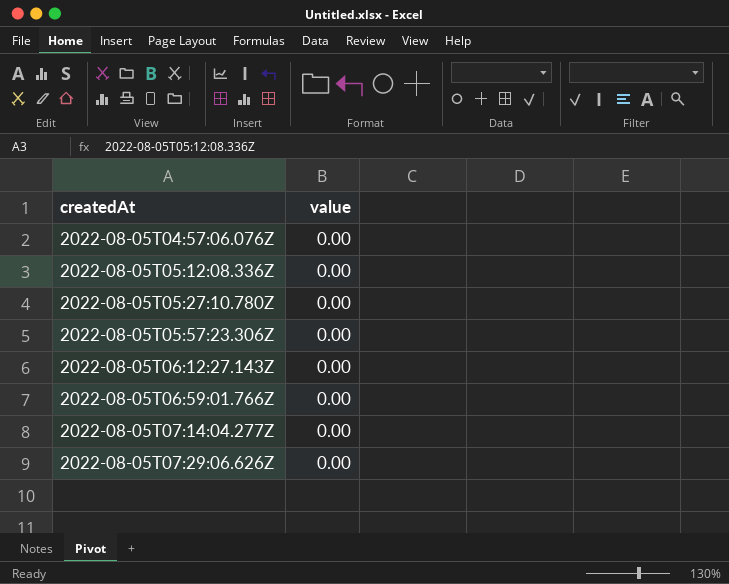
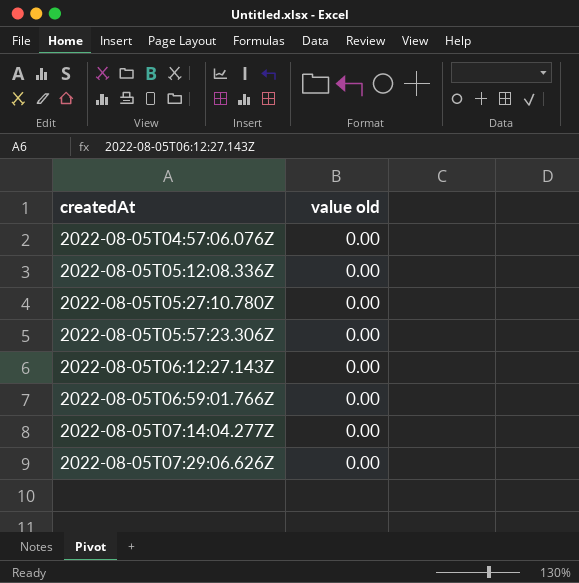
column name: value -> value old

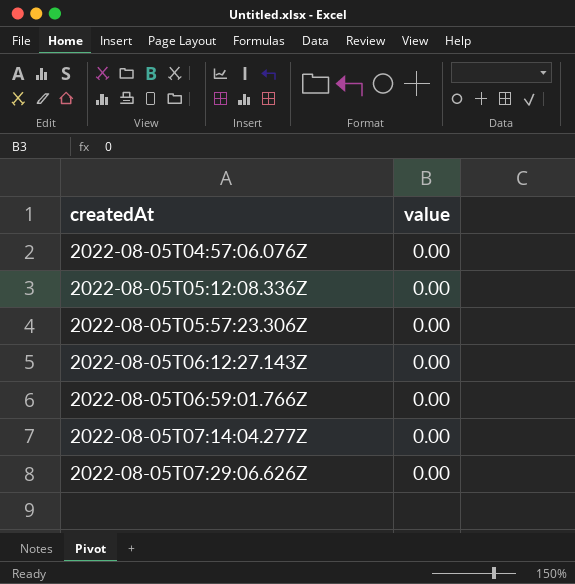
column name: value old -> value
row 2022-08-05T05:27:10.780Z: 0.00 -> none

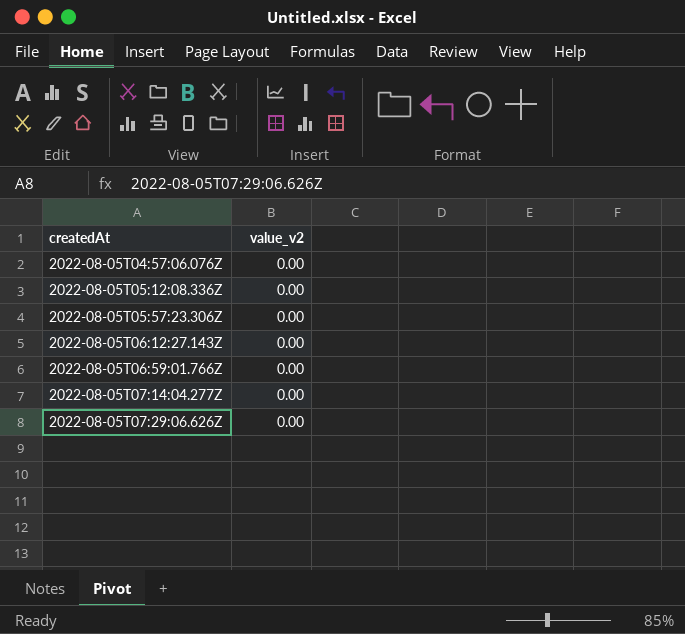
column name: value -> value_v2

